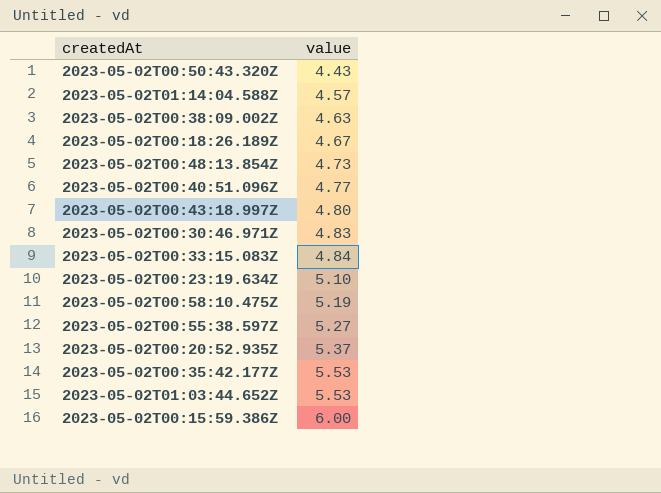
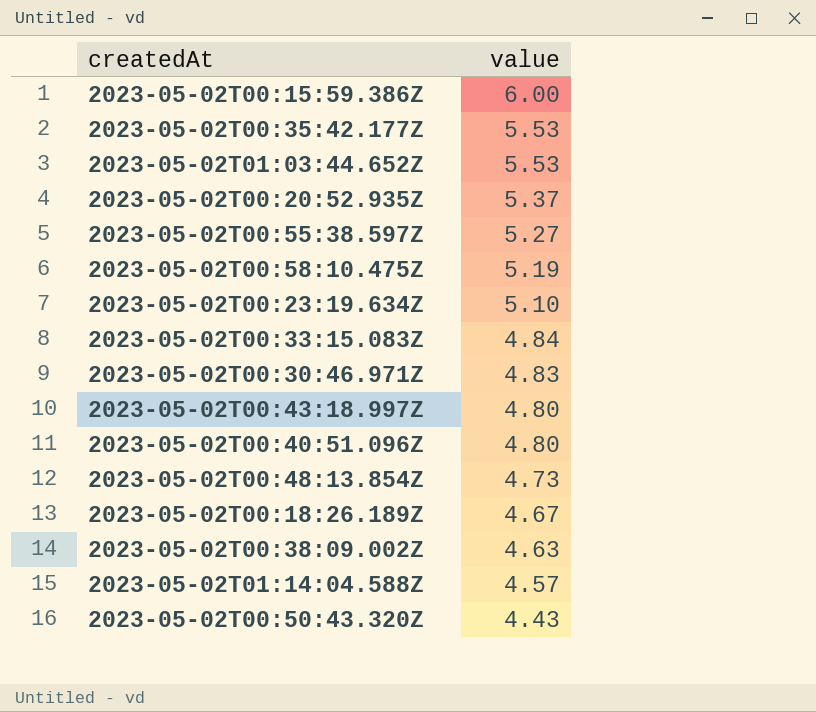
row order: value ascending -> value descending
2023-05-02T00:40:51.096Z | value: 4.77 -> 4.80

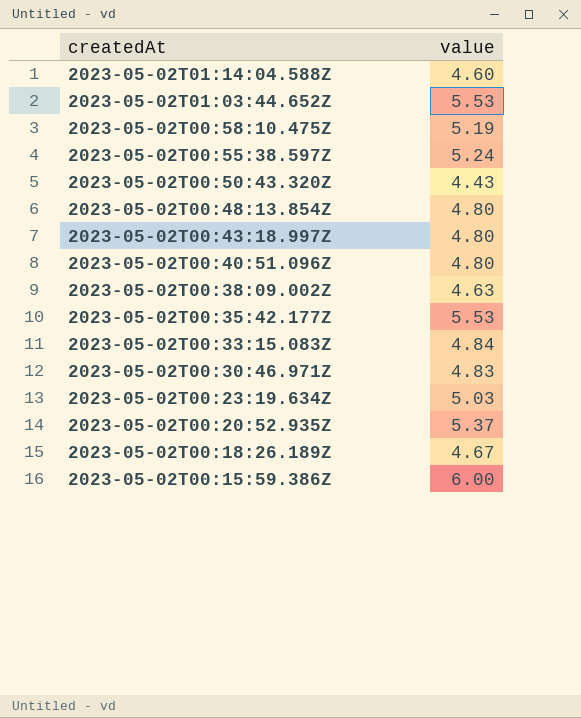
row order: value descending -> createdAt descending
2023-05-02T01:14:04.588Z | value: 4.57 -> 4.60
2023-05-02T00:55:38.597Z | value: 5.27 -> 5.24
2023-05-02T00:48:13.854Z | value: 4.73 -> 4.80
2023-05-02T00:23:19.634Z | value: 5.10 -> 5.03

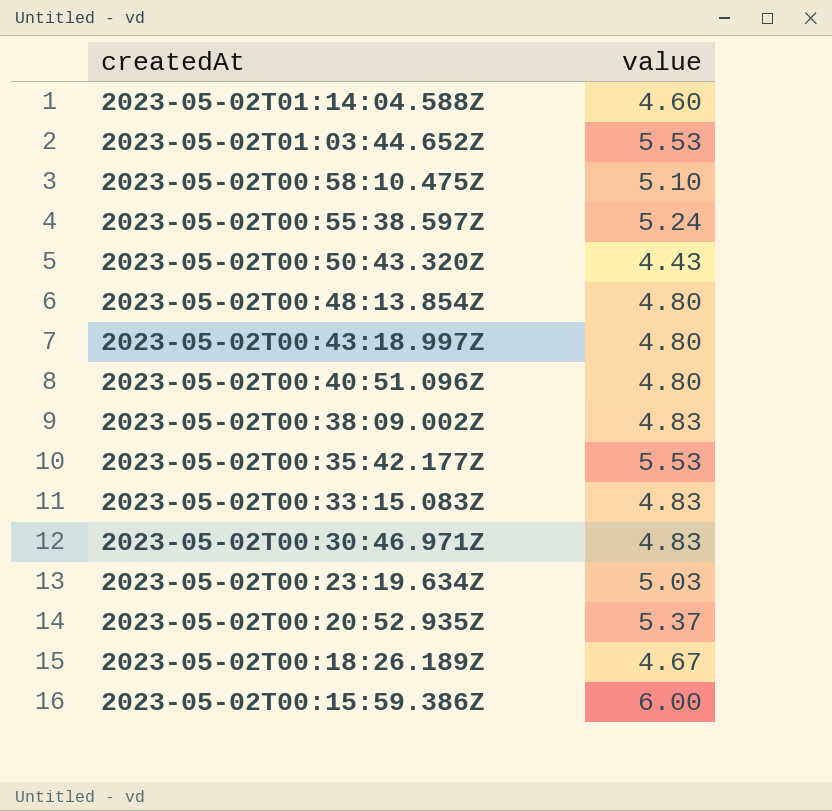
2023-05-02T00:58:10.475Z | value: 5.19 -> 5.10
2023-05-02T00:38:09.002Z | value: 4.63 -> 4.83
2023-05-02T00:33:15.083Z | value: 4.84 -> 4.83

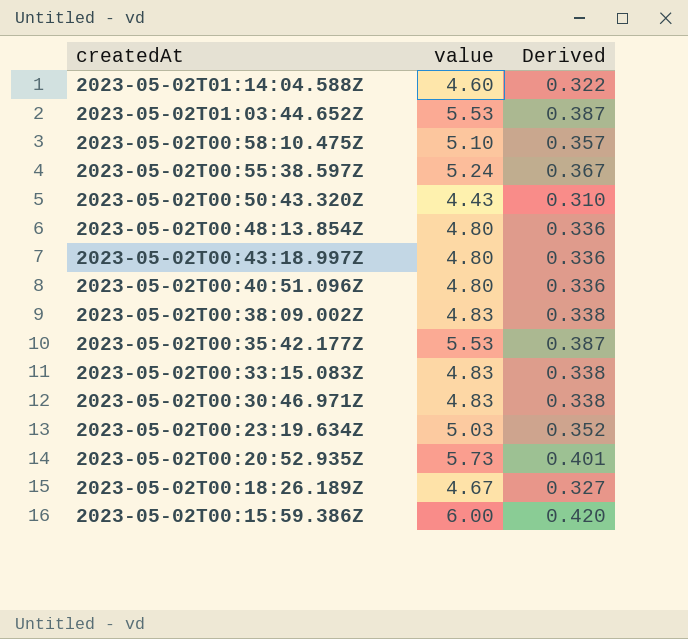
column Derived | formula: none -> [value] * 0.07
2023-05-02T00:20:52.935Z | value: 5.37 -> 5.73

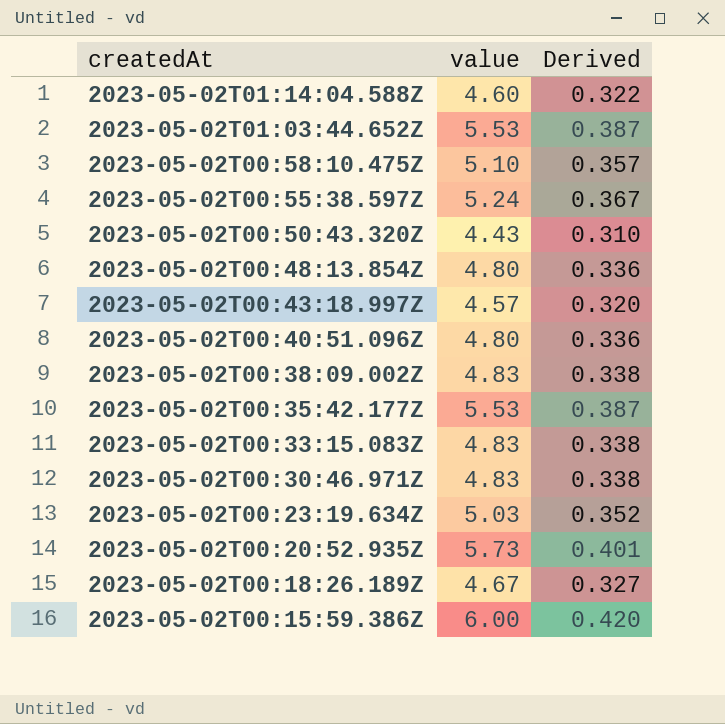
2023-05-02T00:43:18.997Z | value: 4.80 -> 4.57
2023-05-02T00:43:18.997Z | Derived: 0.336 -> 0.320

